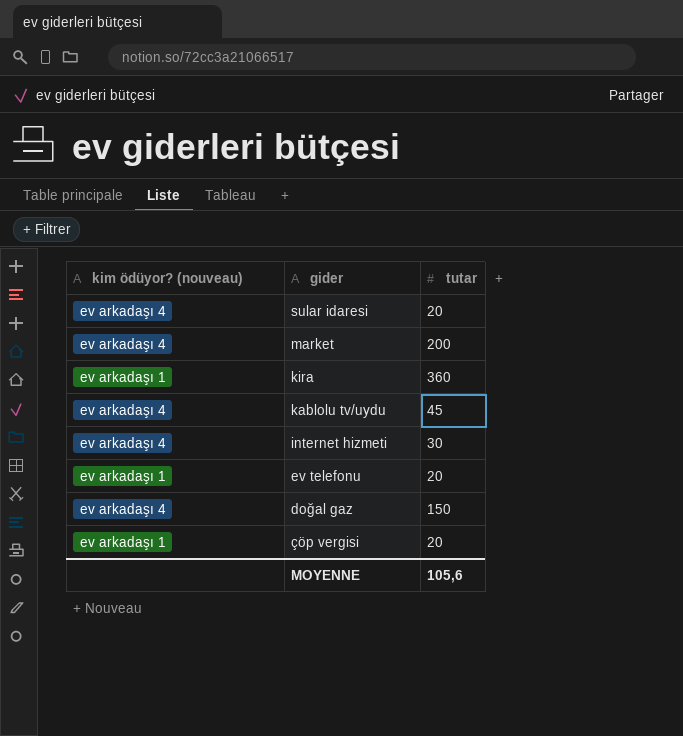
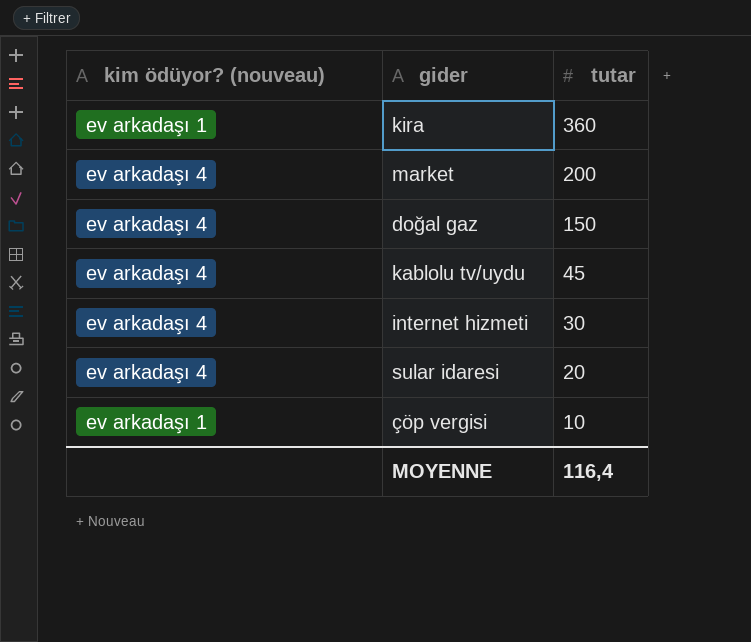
row order: gider descending -> tutar descending
row ev telefonu: ev arkadaşı 1 | 20 -> none
çöp vergisi | tutar: 20 -> 10
MOYENNE | tutar: 105,6 -> 116,4

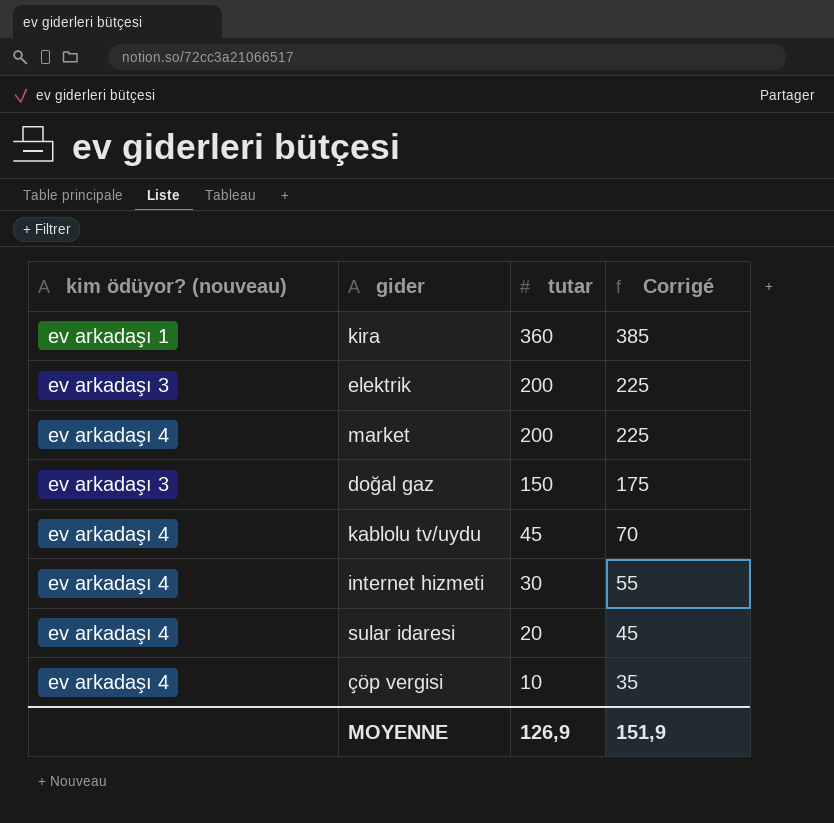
column Corrigé | formula: none -> [tutar] + 25
row elektrik: none -> ev arkadaşı 3 | 200 | 225
doğal gaz | kim ödüyor? (nouveau): ev arkadaşı 4 -> ev arkadaşı 3
çöp vergisi | kim ödüyor? (nouveau): ev arkadaşı 1 -> ev arkadaşı 4
MOYENNE | tutar: 116,4 -> 126,9

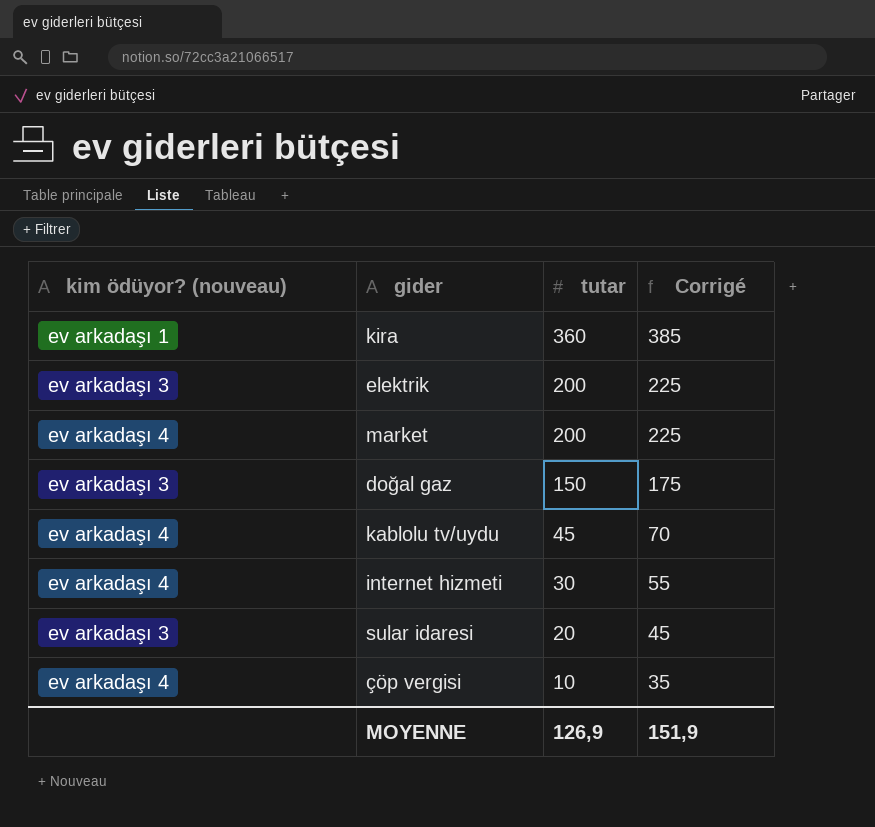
sular idaresi | kim ödüyor? (nouveau): ev arkadaşı 4 -> ev arkadaşı 3

